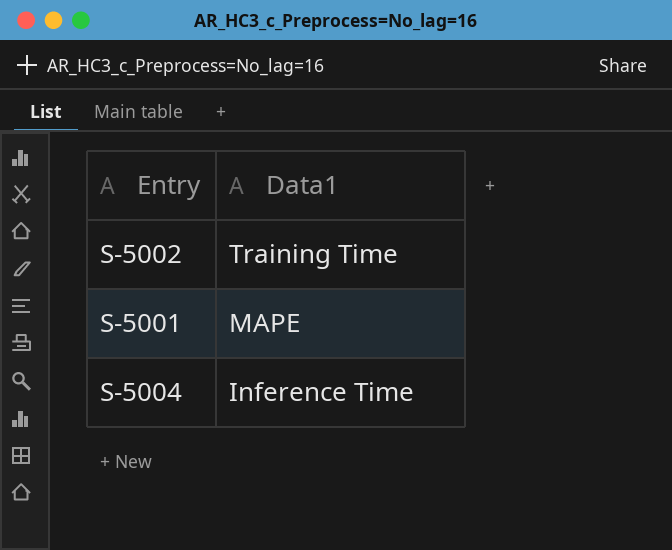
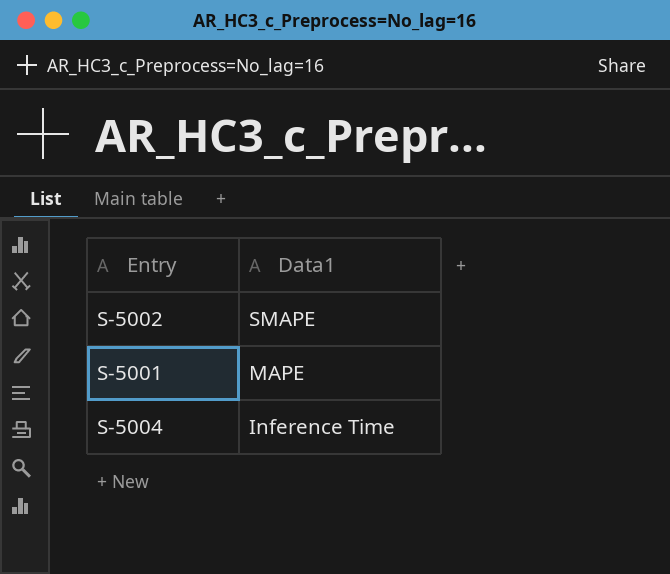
S-5002 | Data1: Training Time -> SMAPE

